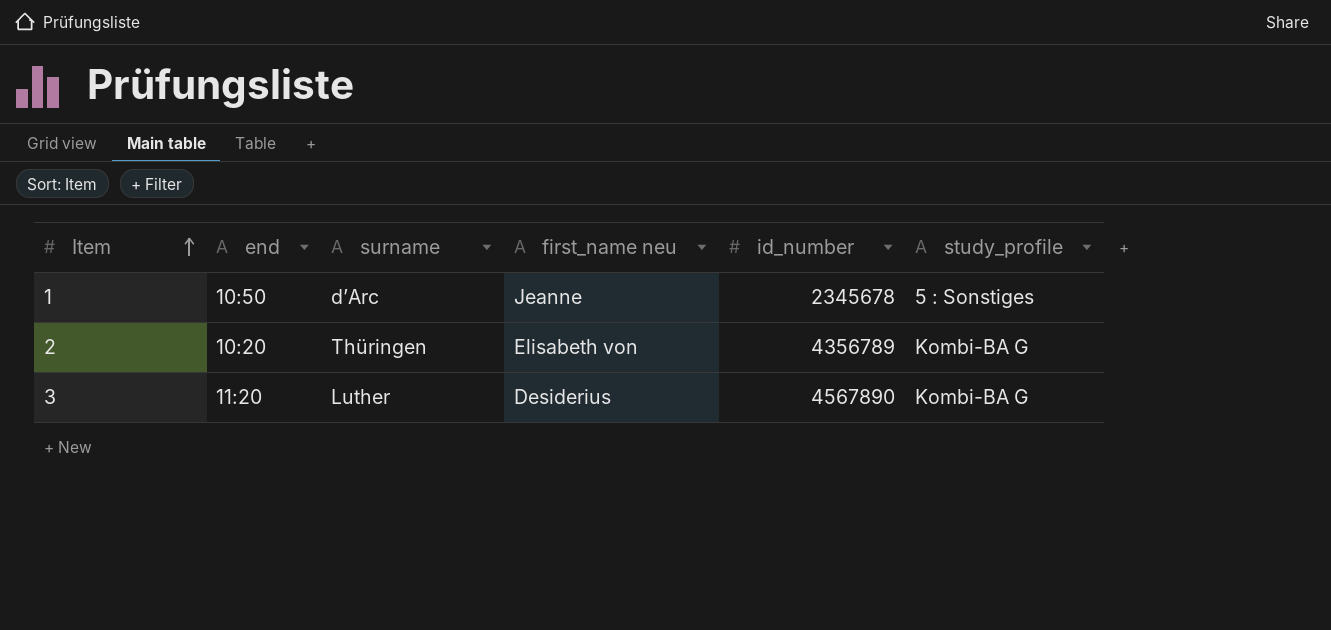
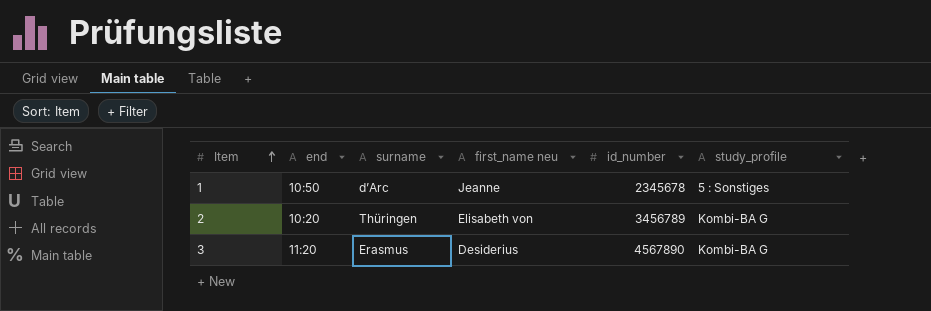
2 | id_number: 4356789 -> 3456789
3 | surname: Luther -> Erasmus

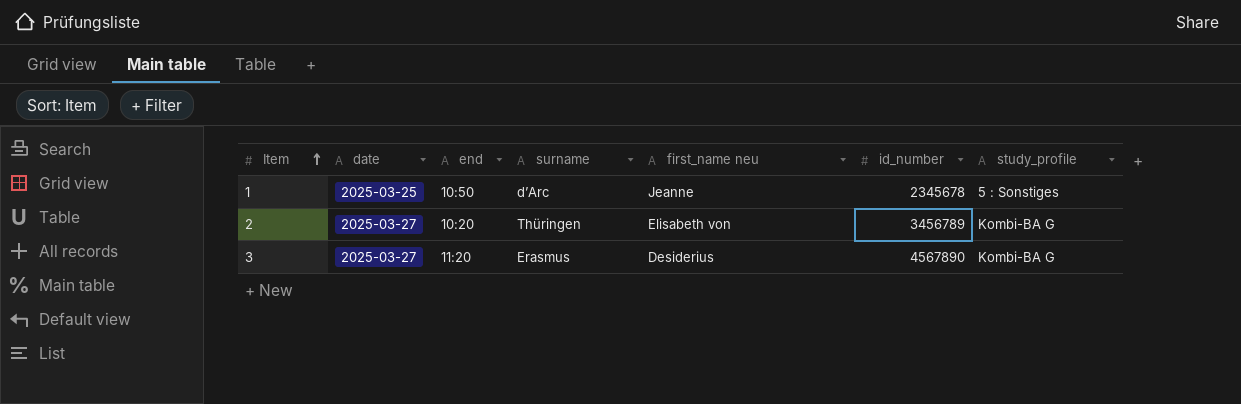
column date | position: none -> 2

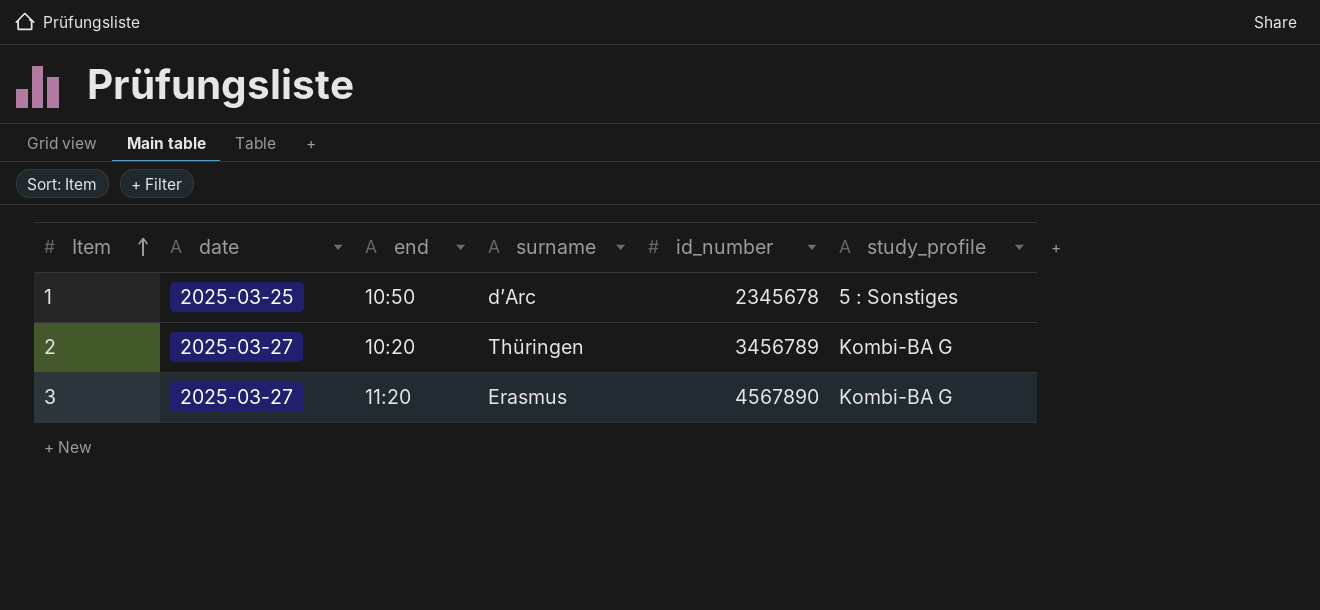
column first_name neu | position: 5 -> none

